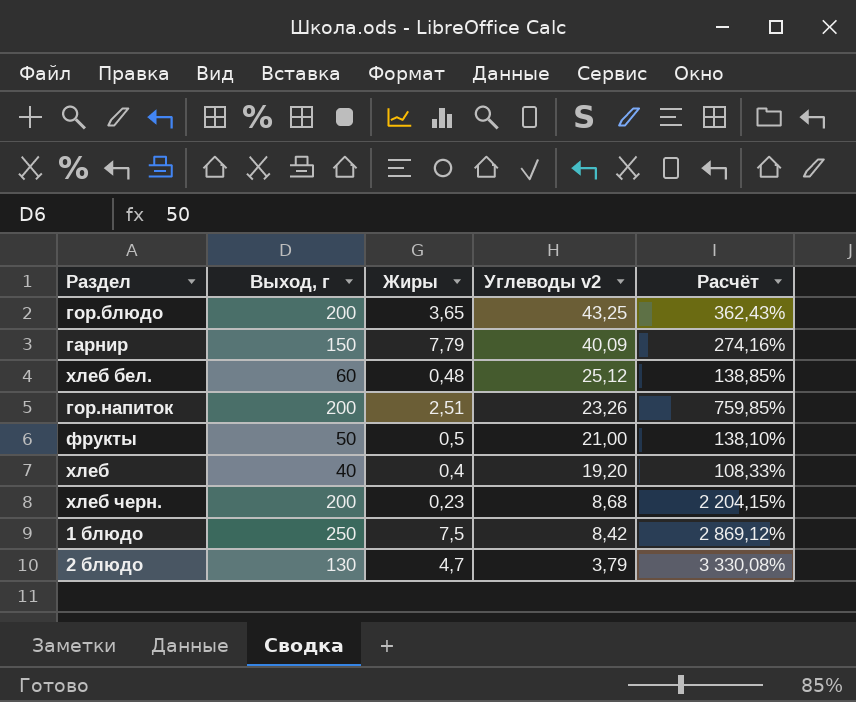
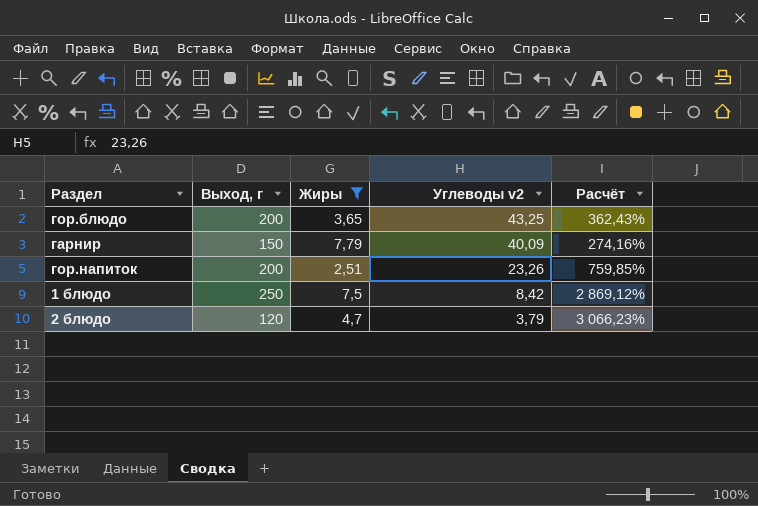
filter: none -> Жиры >= 2,51
2 блюдо | Выход, г: 130 -> 120
2 блюдо | Расчёт: 3 330,08% -> 3 066,23%

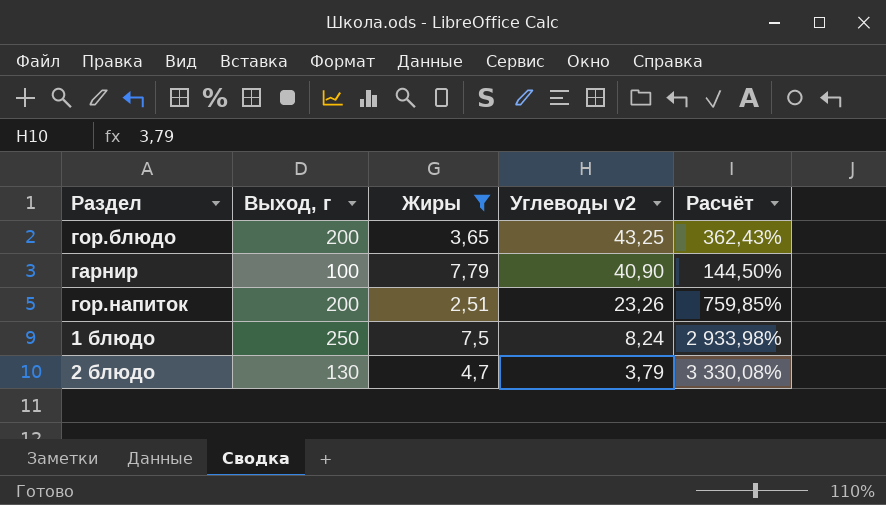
гарнир | Выход, г: 150 -> 100
гарнир | Углеводы v2: 40,09 -> 40,90
гарнир | Расчёт: 274,16% -> 144,50%
1 блюдо | Углеводы v2: 8,42 -> 8,24
1 блюдо | Расчёт: 2 869,12% -> 2 933,98%
2 блюдо | Выход, г: 120 -> 130
2 блюдо | Расчёт: 3 066,23% -> 3 330,08%

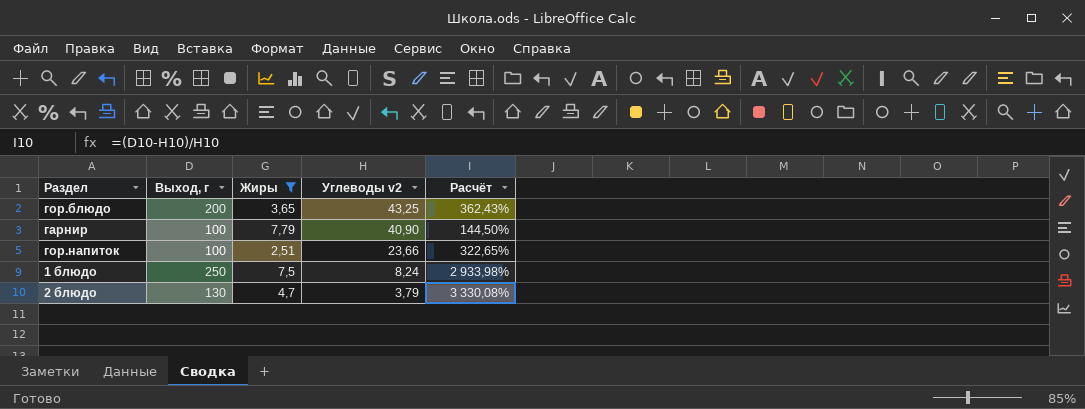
гор.напиток | Выход, г: 200 -> 100
гор.напиток | Углеводы v2: 23,26 -> 23,66
гор.напиток | Расчёт: 759,85% -> 322,65%

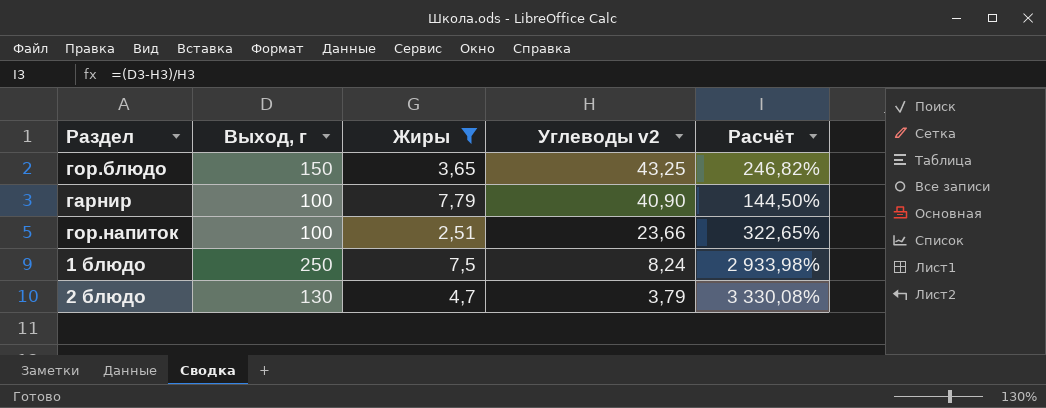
гор.блюдо | Выход, г: 200 -> 150
гор.блюдо | Расчёт: 362,43% -> 246,82%

